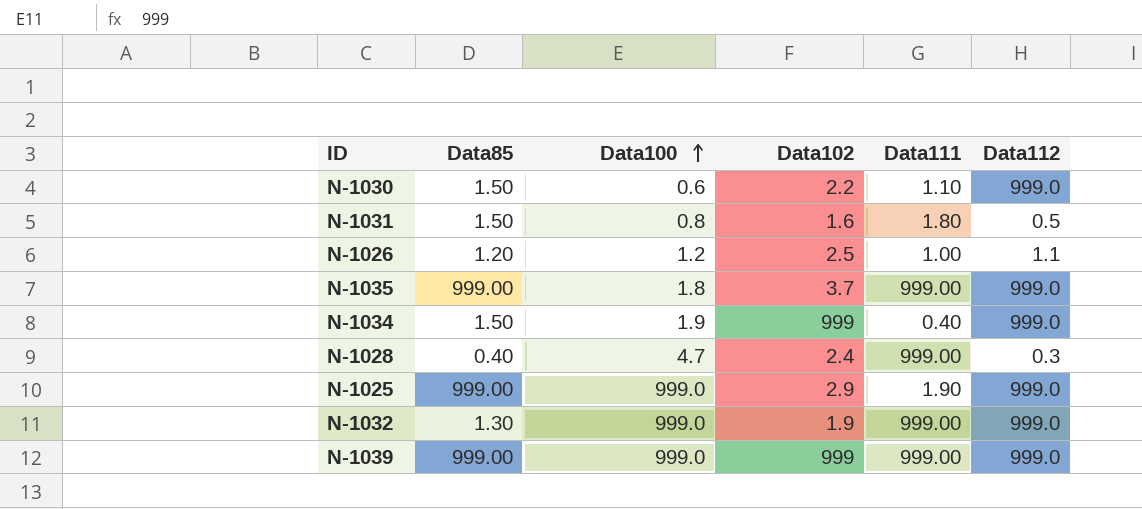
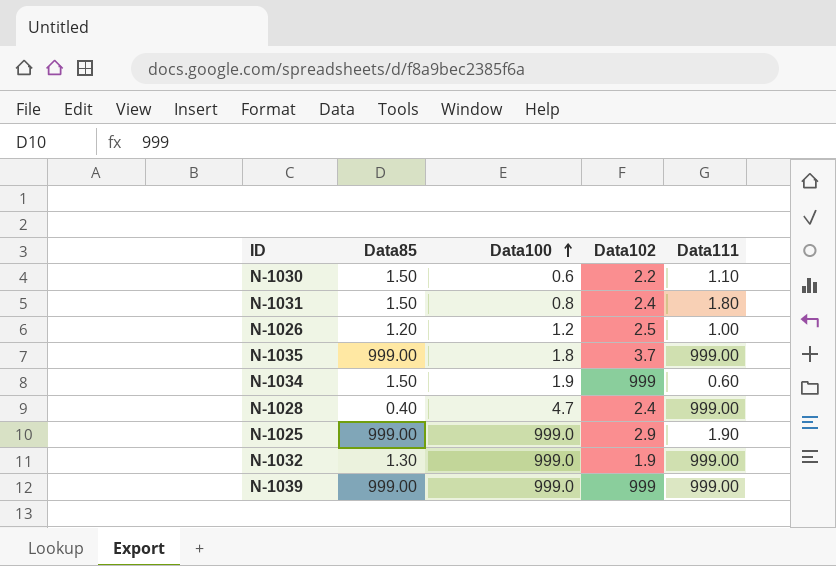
column Data112 | position: 6 -> none
N-1031 | Data102: 1.6 -> 2.4
N-1034 | Data111: 0.40 -> 0.60

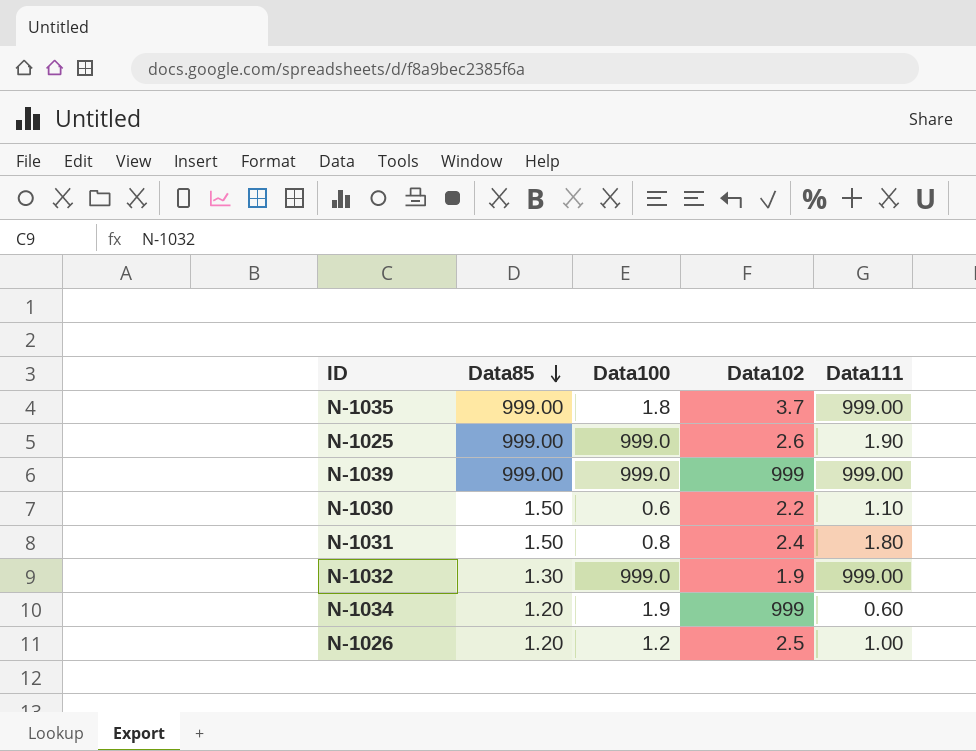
row order: Data100 ascending -> Data85 descending
row N-1028: 0.40 | 4.7 | 2.4 | 999.00 -> none
N-1025 | Data102: 2.9 -> 2.6
N-1034 | Data85: 1.50 -> 1.20

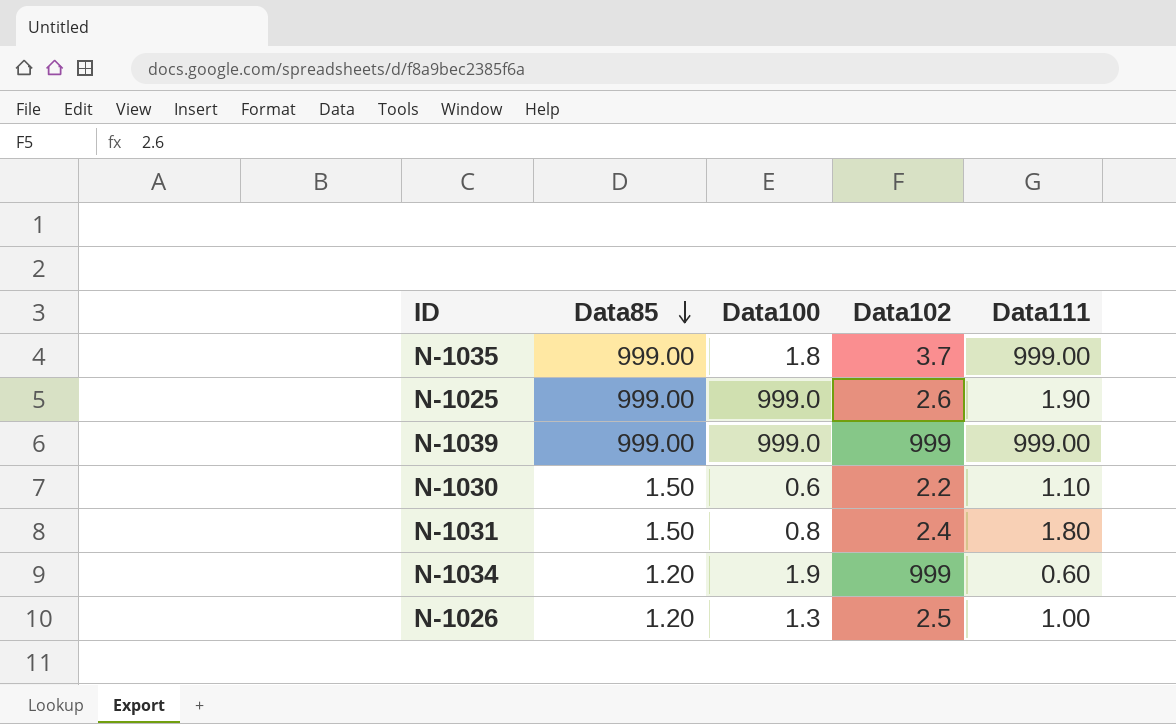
row N-1032: 1.30 | 999.0 | 1.9 | 999.00 -> none
N-1026 | Data100: 1.2 -> 1.3

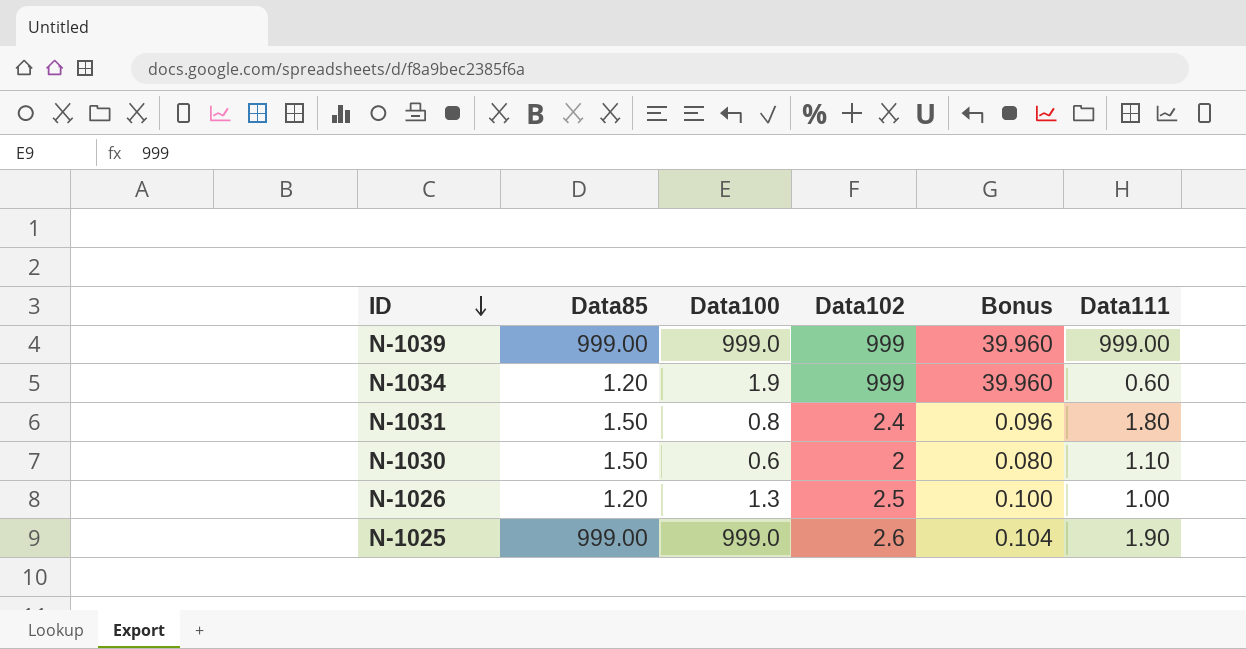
row order: Data85 descending -> ID descending
column Bonus | formula: none -> [Data102] * 0.04
row N-1035: 999.00 | 1.8 | 3.7 | 999.00 -> none
N-1030 | Data102: 2.2 -> 2

